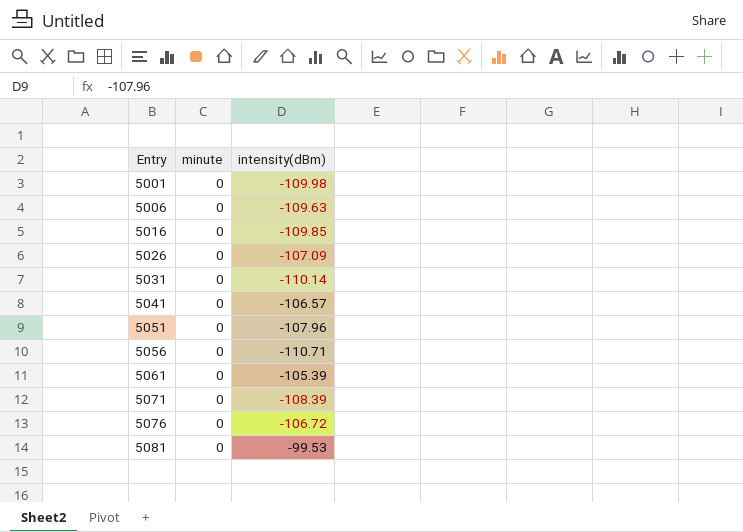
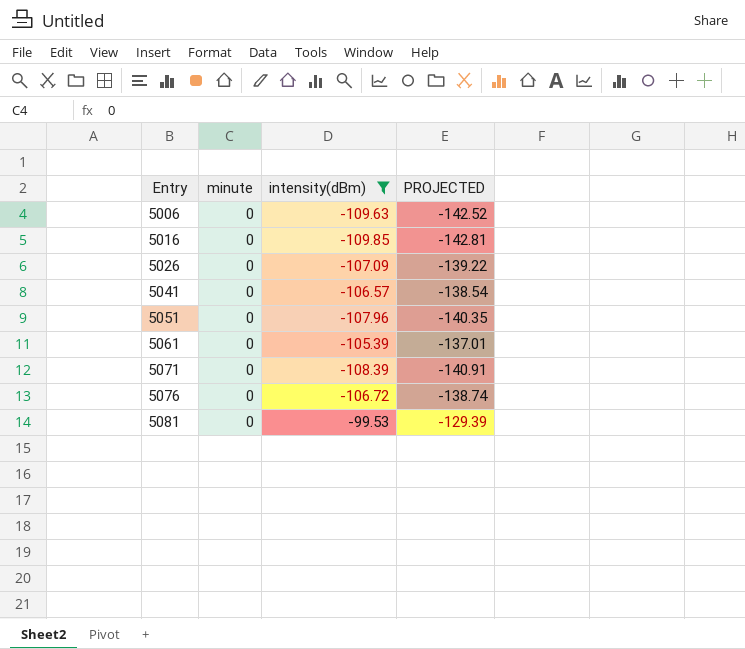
filter: none -> intensity(dBm) >= -109.85
column PROJECTED | formula: none -> [intensity(dBm)] * 1.3

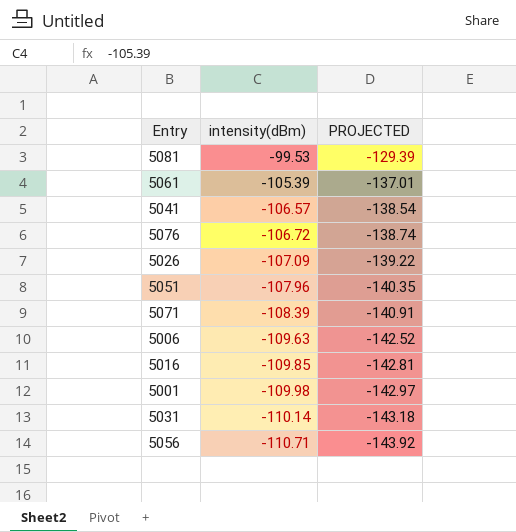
filter: intensity(dBm) >= -109.85 -> none
row order: Entry ascending -> intensity(dBm) descending
column minute | position: 2 -> none

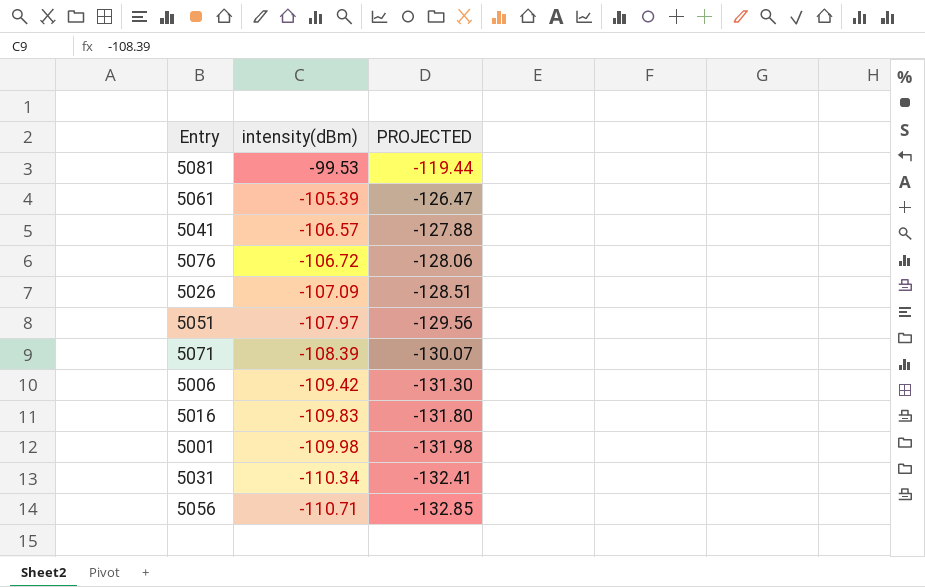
column PROJECTED | formula: [intensity(dBm)] * 1.3 -> [intensity(dBm)] * 1.2
5051 | intensity(dBm): -107.96 -> -107.97
5006 | intensity(dBm): -109.63 -> -109.42
5016 | intensity(dBm): -109.85 -> -109.83
5031 | intensity(dBm): -110.14 -> -110.34

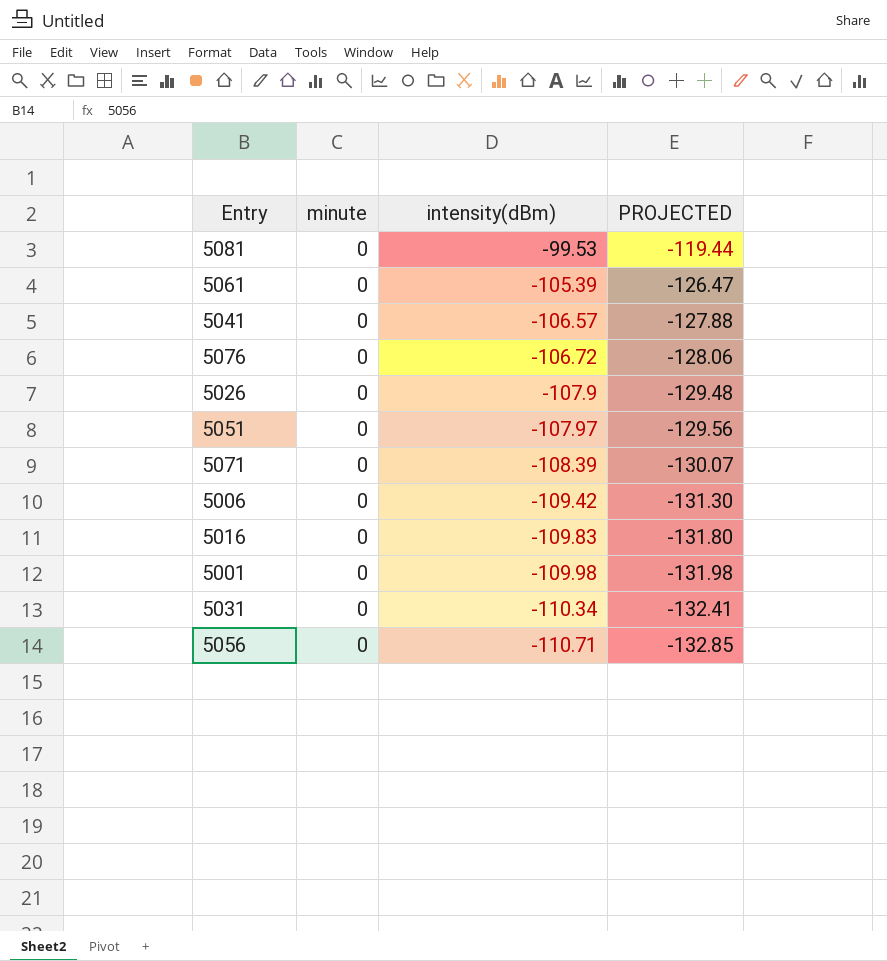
column minute | position: none -> 2
5026 | intensity(dBm): -107.09 -> -107.9
5026 | PROJECTED: -128.51 -> -129.48

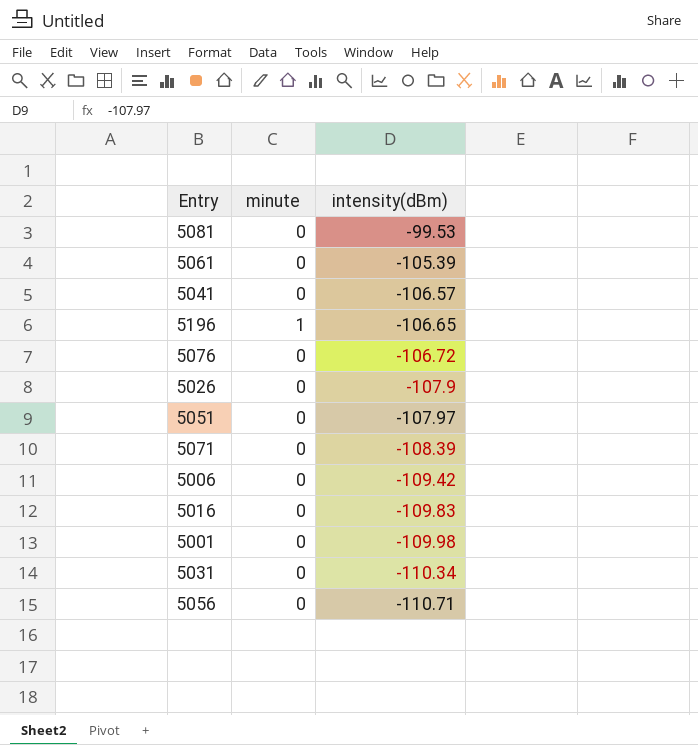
column PROJECTED | formula: [intensity(dBm)] * 1.2 -> none
row 5196: none -> 1 | -106.65

